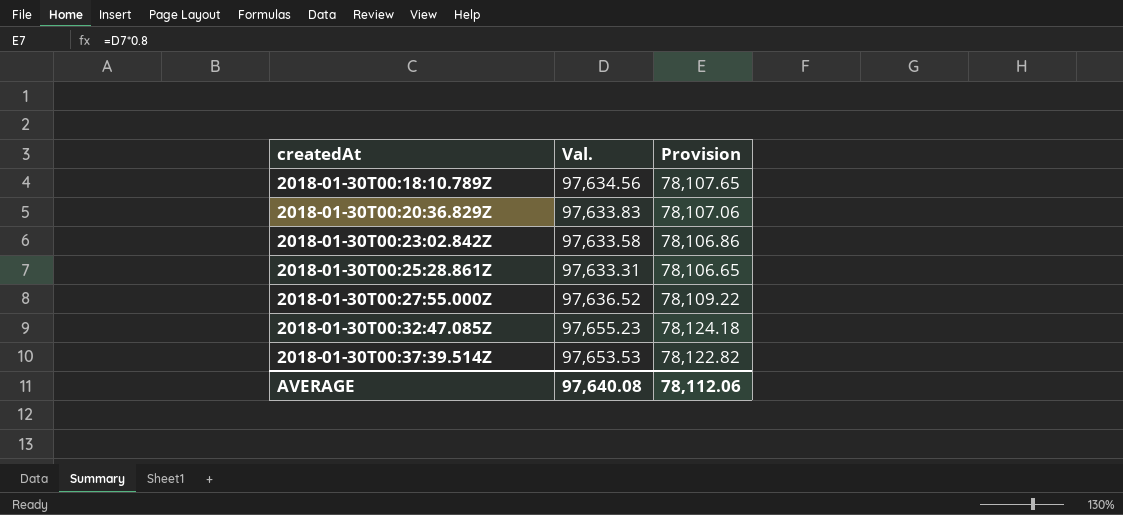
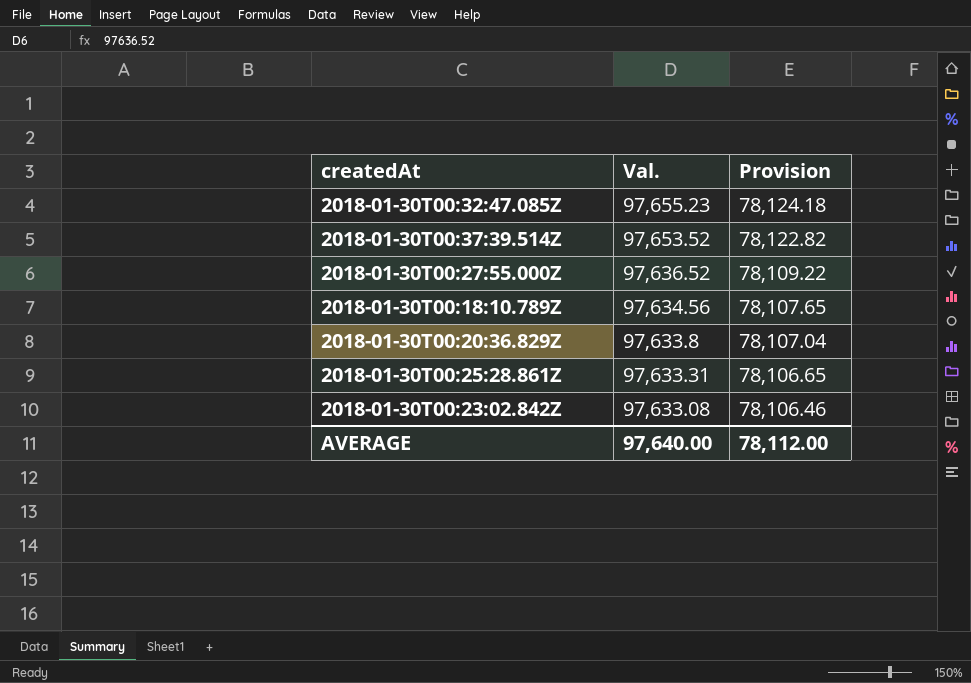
row order: createdAt ascending -> Val. descending
2018-01-30T00:37:39.514Z | Val.: 97,653.53 -> 97,653.52
2018-01-30T00:20:36.829Z | Val.: 97,633.83 -> 97,633.8
2018-01-30T00:20:36.829Z | Provision: 78,107.06 -> 78,107.04
2018-01-30T00:23:02.842Z | Val.: 97,633.58 -> 97,633.08
2018-01-30T00:23:02.842Z | Provision: 78,106.86 -> 78,106.46
AVERAGE | Val.: 97,640.08 -> 97,640.00
AVERAGE | Provision: 78,112.06 -> 78,112.00

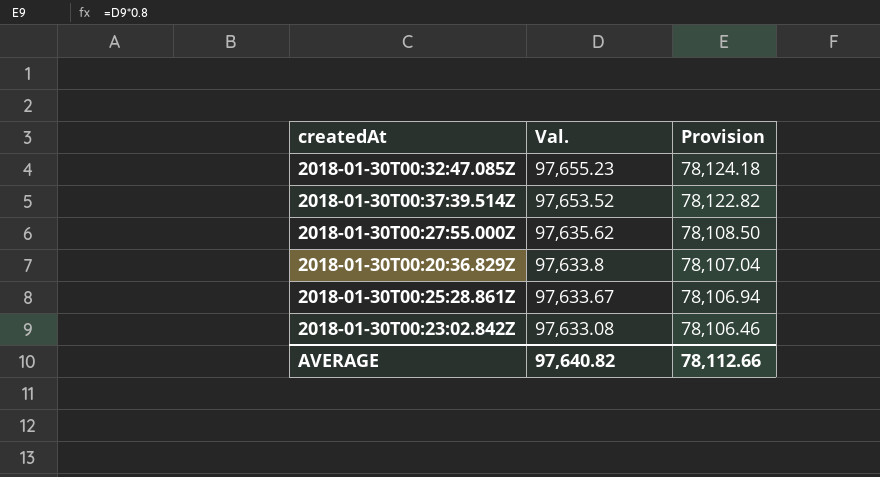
row 2018-01-30T00:18:10.789Z: 97,634.56 | 78,107.65 -> none
2018-01-30T00:27:55.000Z | Val.: 97,636.52 -> 97,635.62
2018-01-30T00:27:55.000Z | Provision: 78,109.22 -> 78,108.50
2018-01-30T00:25:28.861Z | Val.: 97,633.31 -> 97,633.67
2018-01-30T00:25:28.861Z | Provision: 78,106.65 -> 78,106.94
AVERAGE | Val.: 97,640.00 -> 97,640.82
AVERAGE | Provision: 78,112.00 -> 78,112.66

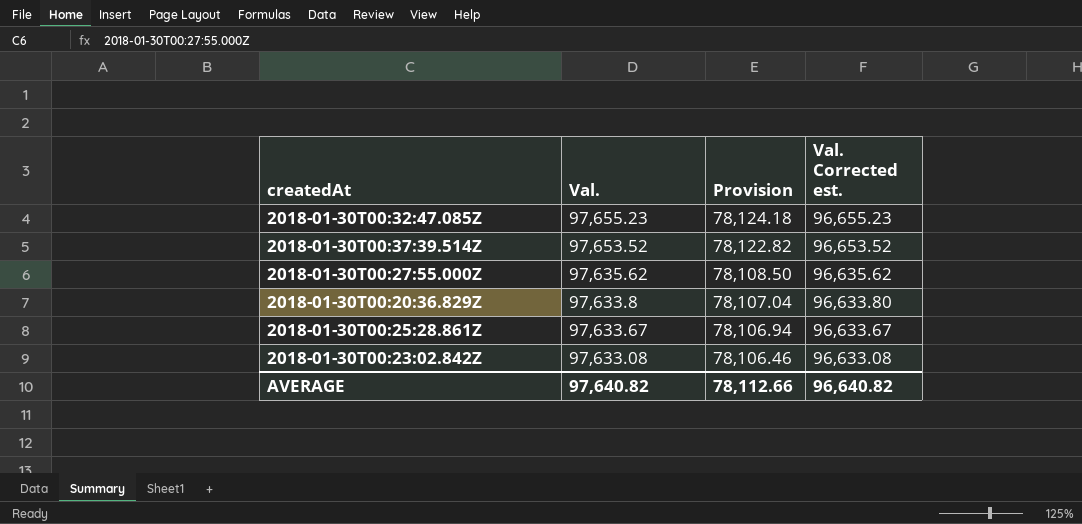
column Val. Corrected est. | formula: none -> [Val.] - 1000

